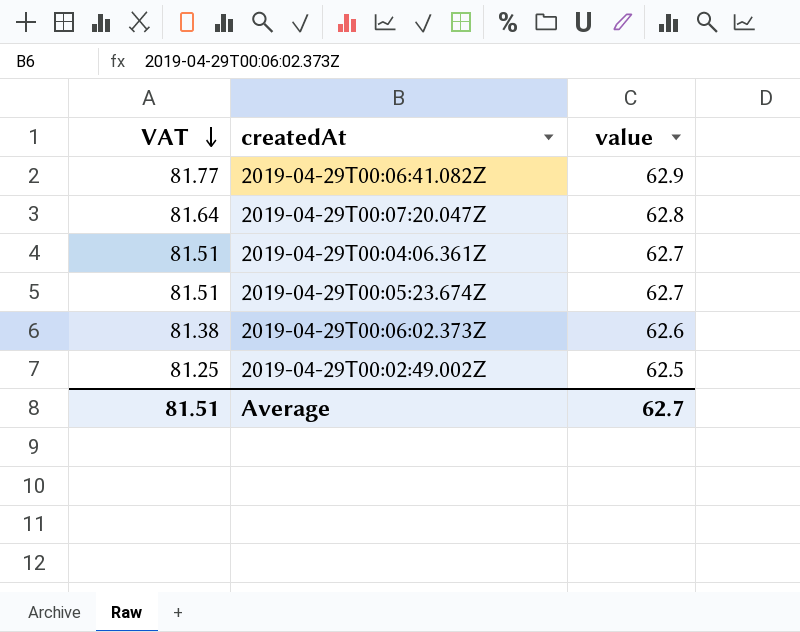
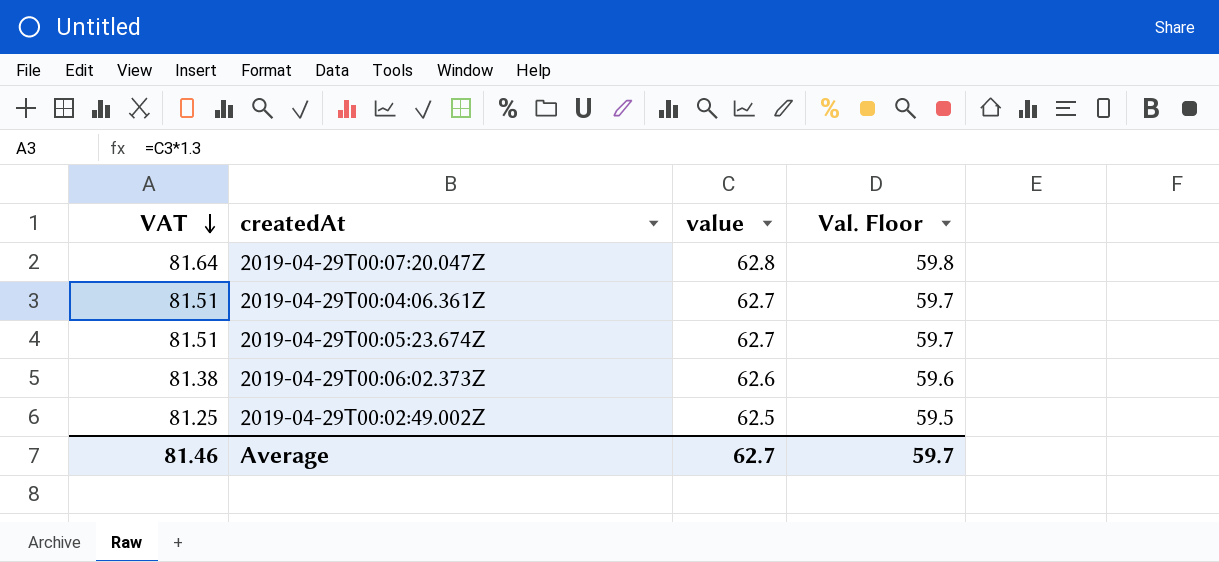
column Val. Floor | formula: none -> [value] - 3
row 2019-04-29T00:06:41.082Z: 81.77 | 62.9 -> none
Average | VAT: 81.51 -> 81.46

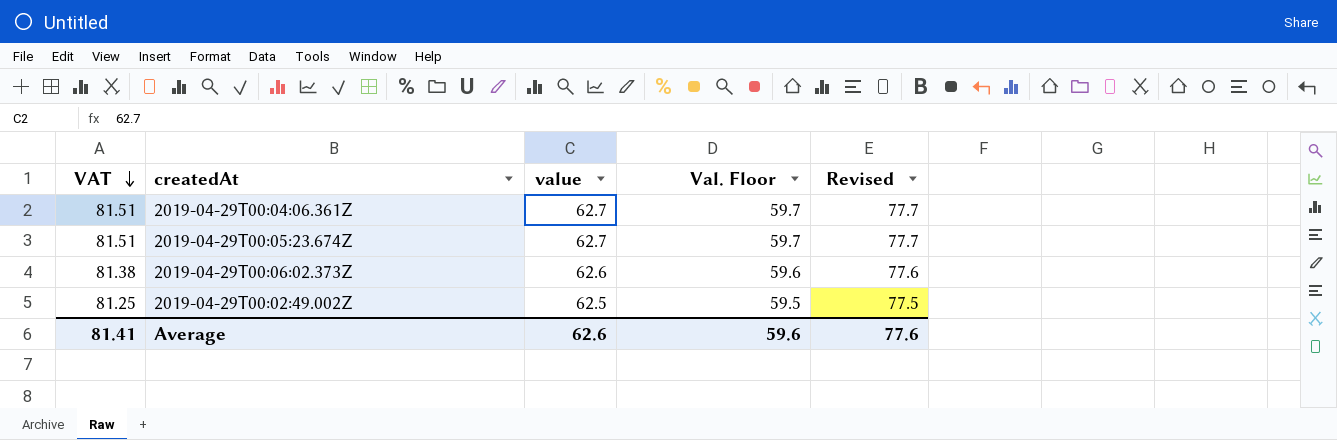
column Revised | formula: none -> [value] + 15
row 2019-04-29T00:07:20.047Z: 81.64 | 62.8 | 59.8 -> none
Average | VAT: 81.46 -> 81.41
Average | value: 62.7 -> 62.6
Average | Val. Floor: 59.7 -> 59.6

